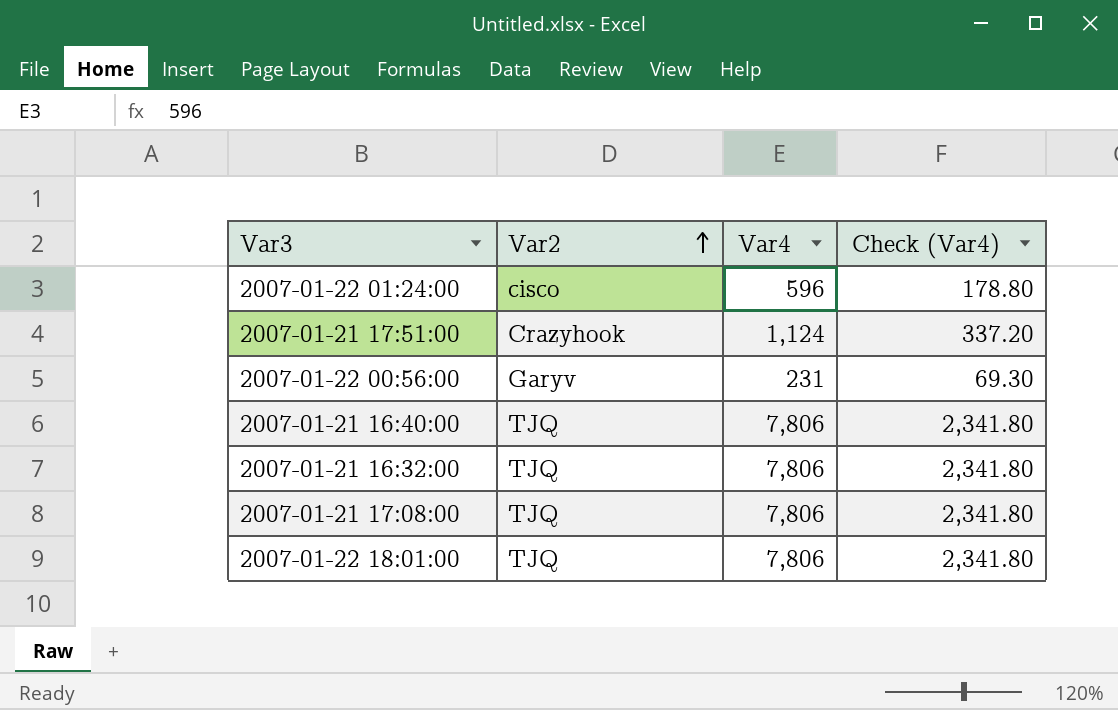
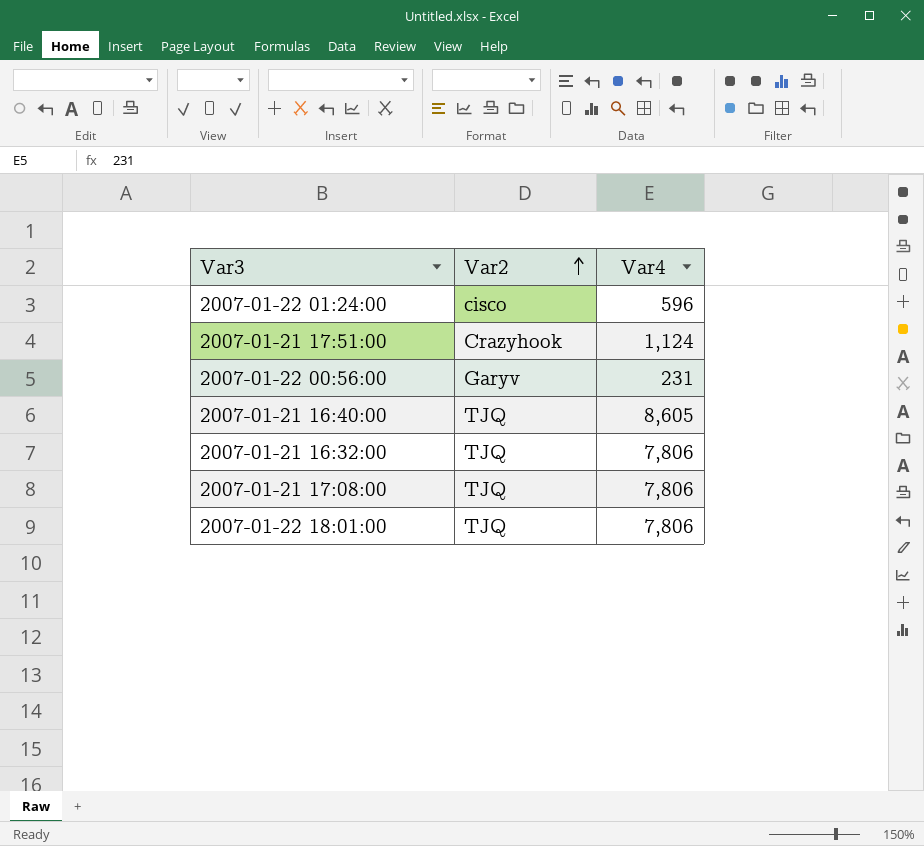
column Check (Var4) | formula: [Var4] * 0.3 -> none
2007-01-21 16:40:00 | Var4: 7,806 -> 8,605

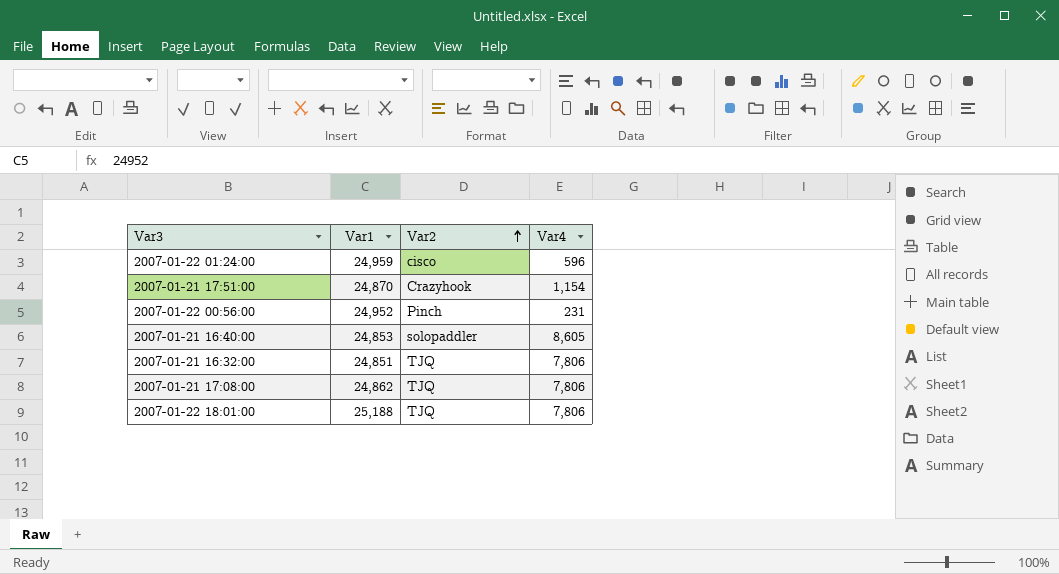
column Var1 | position: none -> 2
2007-01-21 17:51:00 | Var4: 1,124 -> 1,154
2007-01-22 00:56:00 | Var2: Garyv -> Pinch
2007-01-21 16:40:00 | Var2: TJQ -> solopaddler

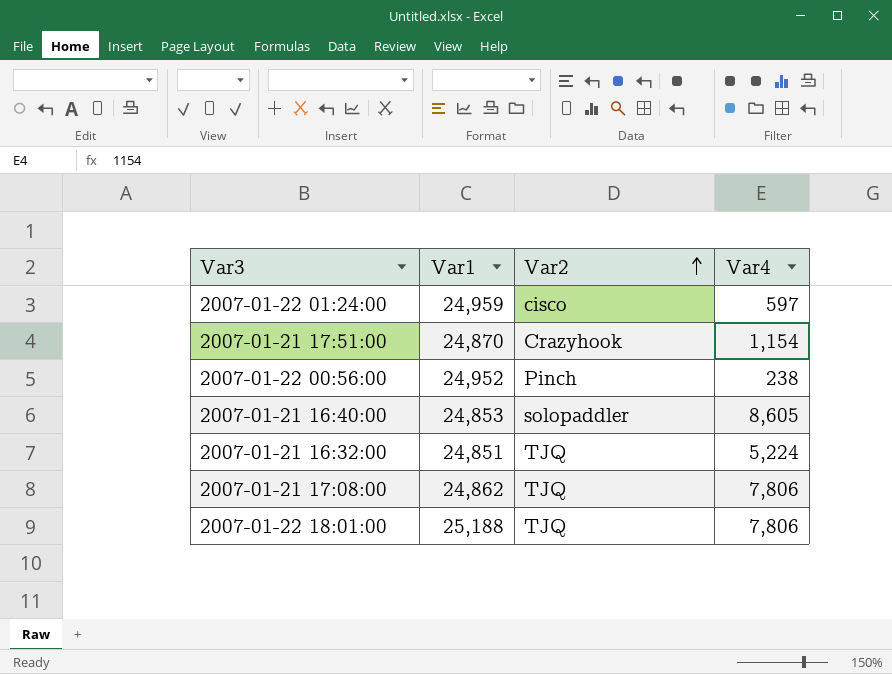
2007-01-22 01:24:00 | Var4: 596 -> 597
2007-01-22 00:56:00 | Var4: 231 -> 238
2007-01-21 16:32:00 | Var4: 7,806 -> 5,224

